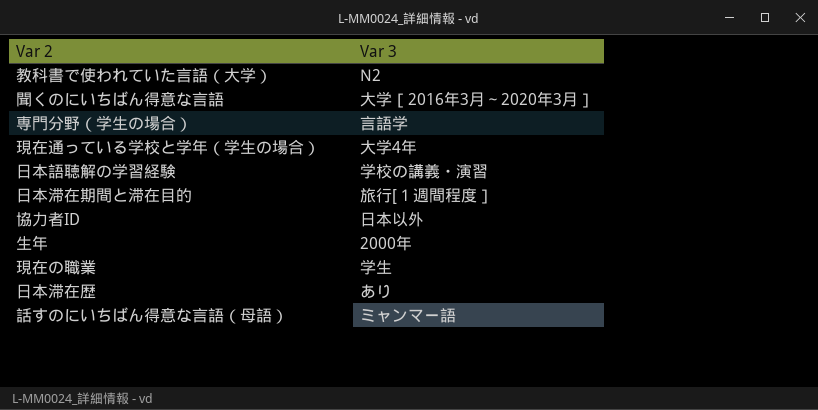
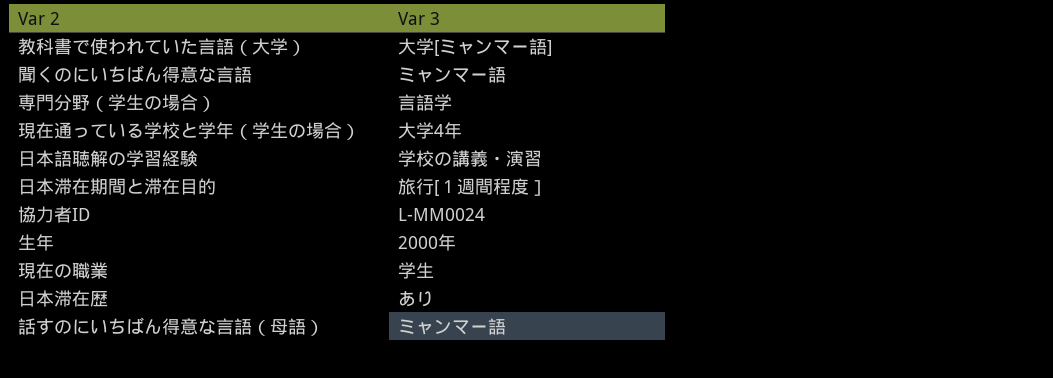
教科書で使われていた言語（大学） | Var 3: N2 -> 大学[ミャンマー語]
聞くのにいちばん得意な言語 | Var 3: 大学［2016年3月～2020年3月］ -> ミャンマー語
協力者ID | Var 3: 日本以外 -> L-MM0024

